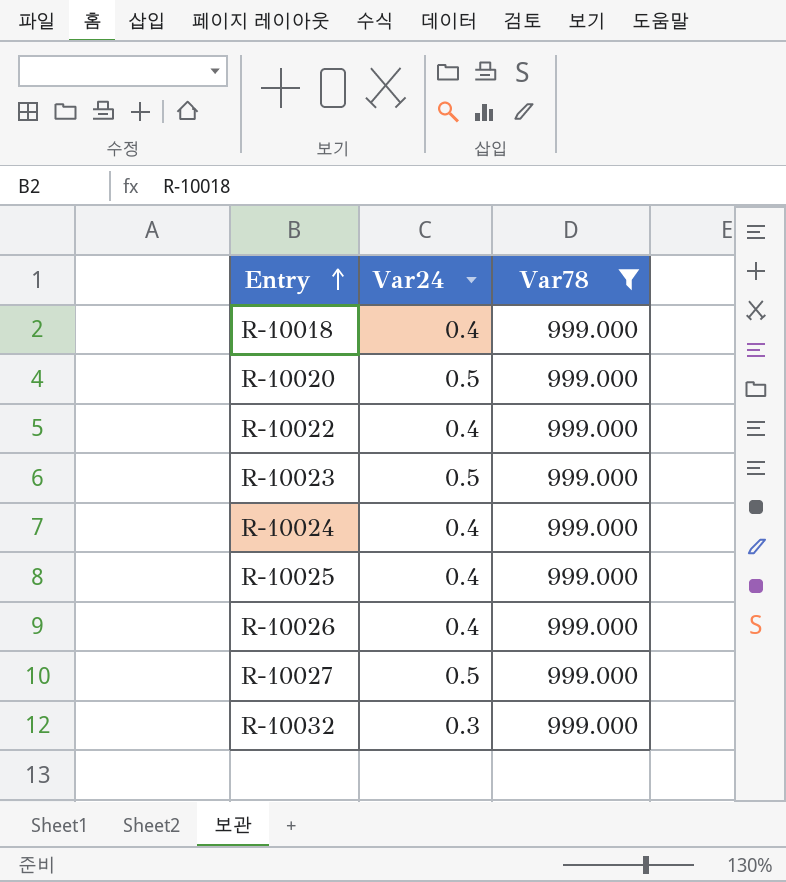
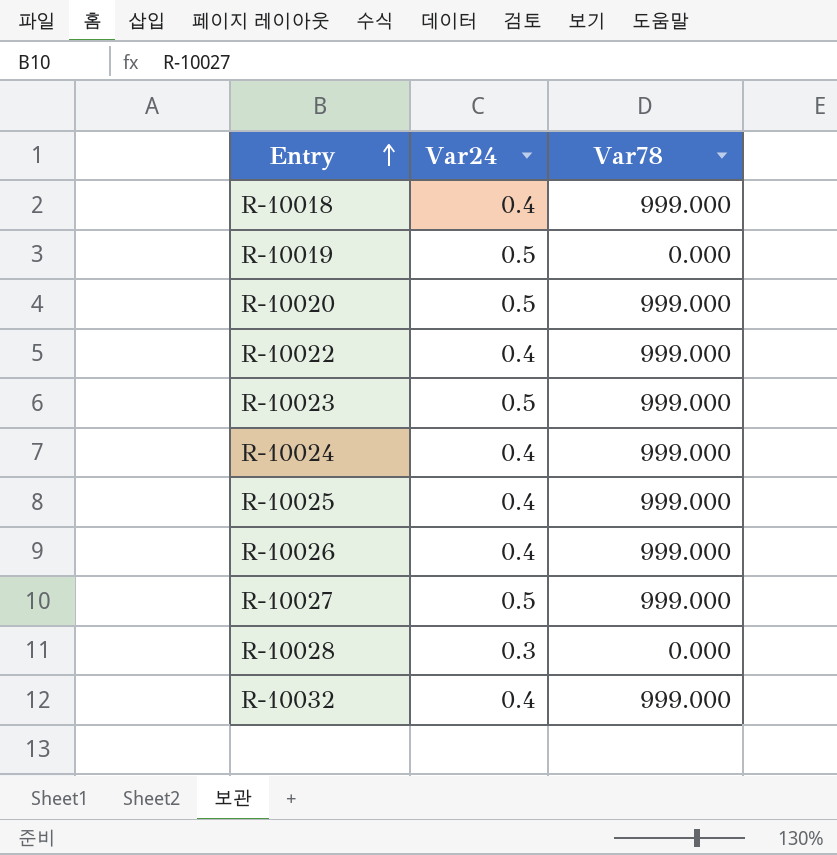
filter: Var78 = 999.000 -> none
R-10032 | Var24: 0.3 -> 0.4

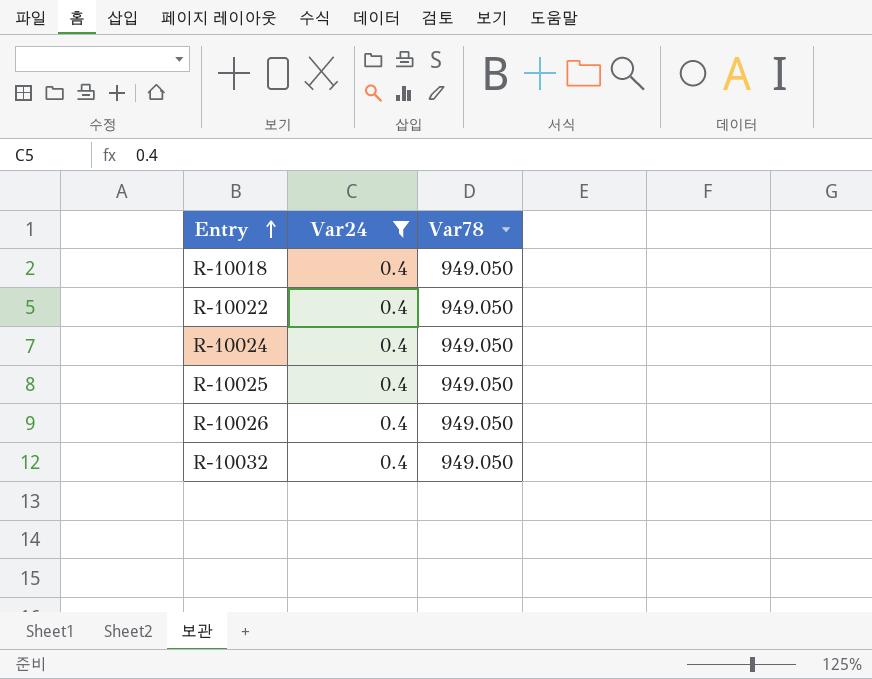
filter: none -> Var24 = 0.4
R-10018 | Var78: 999.000 -> 949.050
R-10022 | Var78: 999.000 -> 949.050
R-10024 | Var78: 999.000 -> 949.050
R-10025 | Var78: 999.000 -> 949.050
R-10026 | Var78: 999.000 -> 949.050
R-10032 | Var78: 999.000 -> 949.050

